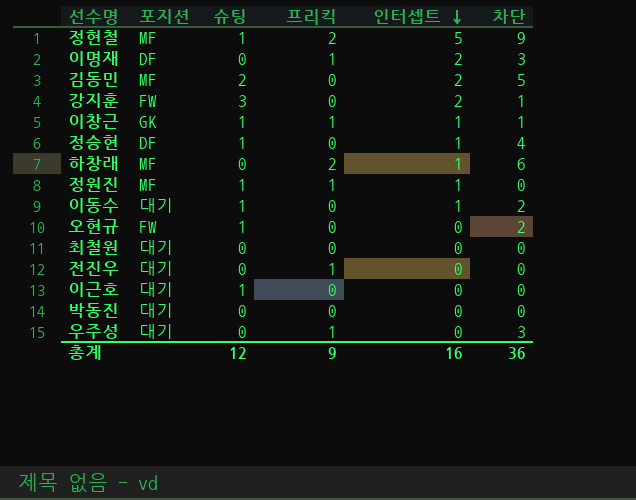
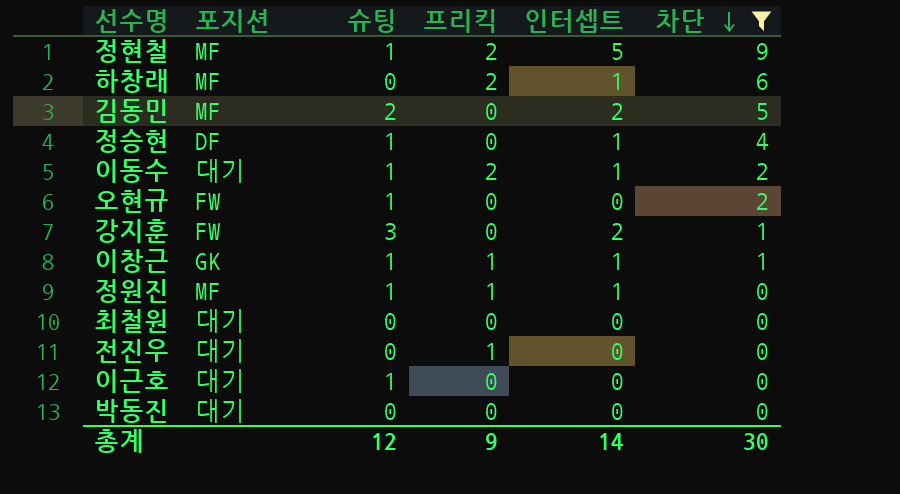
filter: none -> 차단 != 3
row order: 인터셉트 descending -> 차단 descending
이동수 | 프리킥: 0 -> 2
총계 | 인터셉트: 16 -> 14
총계 | 차단: 36 -> 30

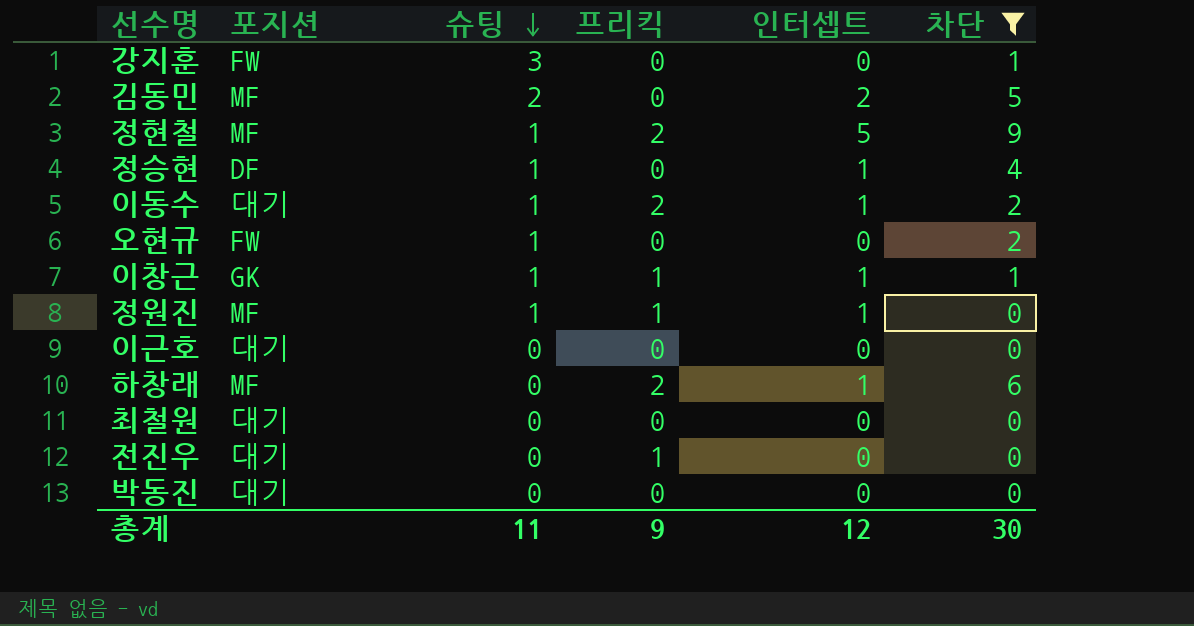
row order: 차단 descending -> 슈팅 descending
강지훈 | 인터셉트: 2 -> 0
이근호 | 슈팅: 1 -> 0
총계 | 슈팅: 12 -> 11
총계 | 인터셉트: 14 -> 12

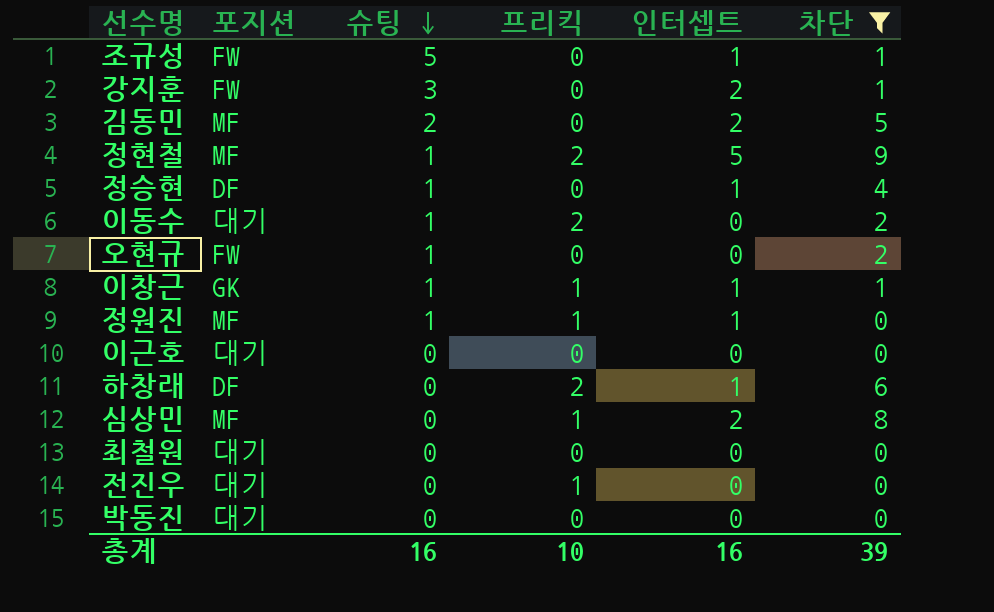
row 조규성: none -> FW | 5 | 0 | 1 | 1
강지훈 | 인터셉트: 0 -> 2
이동수 | 인터셉트: 1 -> 0
하창래 | 포지션: MF -> DF
row 심상민: none -> MF | 0 | 1 | 2 | 8
총계 | 슈팅: 11 -> 16
총계 | 프리킥: 9 -> 10
총계 | 인터셉트: 12 -> 16
총계 | 차단: 30 -> 39

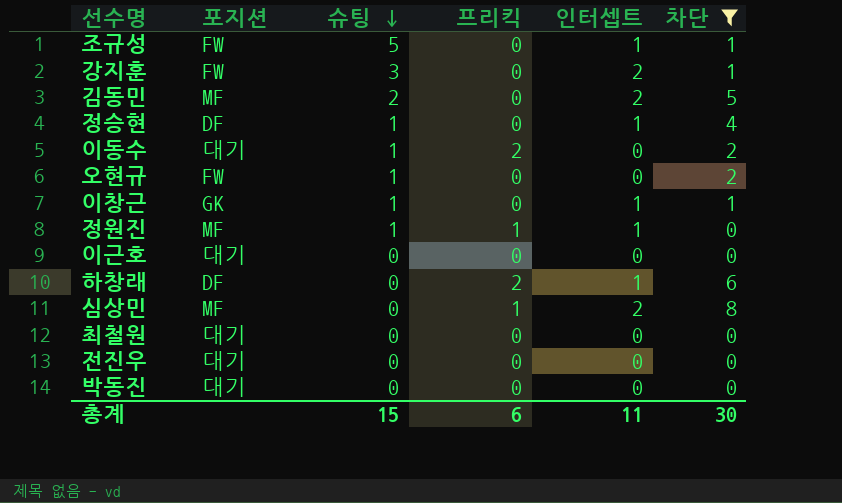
row 정현철: MF | 1 | 2 | 5 | 9 -> none
이창근 | 프리킥: 1 -> 0
전진우 | 프리킥: 1 -> 0
총계 | 슈팅: 16 -> 15
총계 | 프리킥: 10 -> 6
총계 | 인터셉트: 16 -> 11
총계 | 차단: 39 -> 30

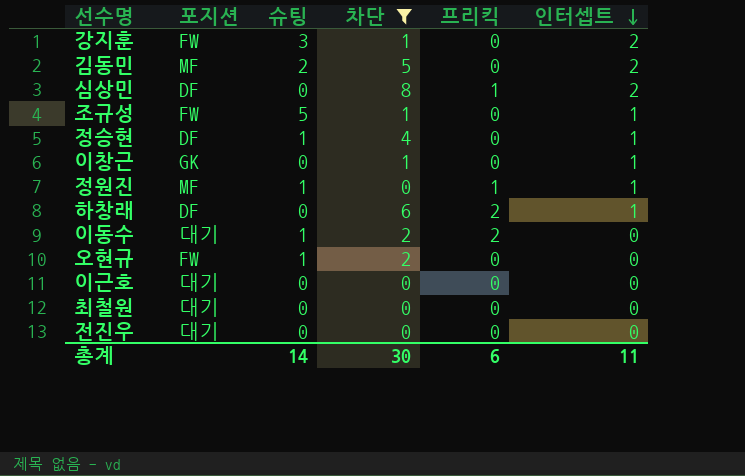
row order: 슈팅 descending -> 인터셉트 descending
column 차단 | position: 6 -> 4
row 박동진: 대기 | 0 | 0 | 0 | 0 -> none
심상민 | 포지션: MF -> DF
이창근 | 슈팅: 1 -> 0
총계 | 슈팅: 15 -> 14

